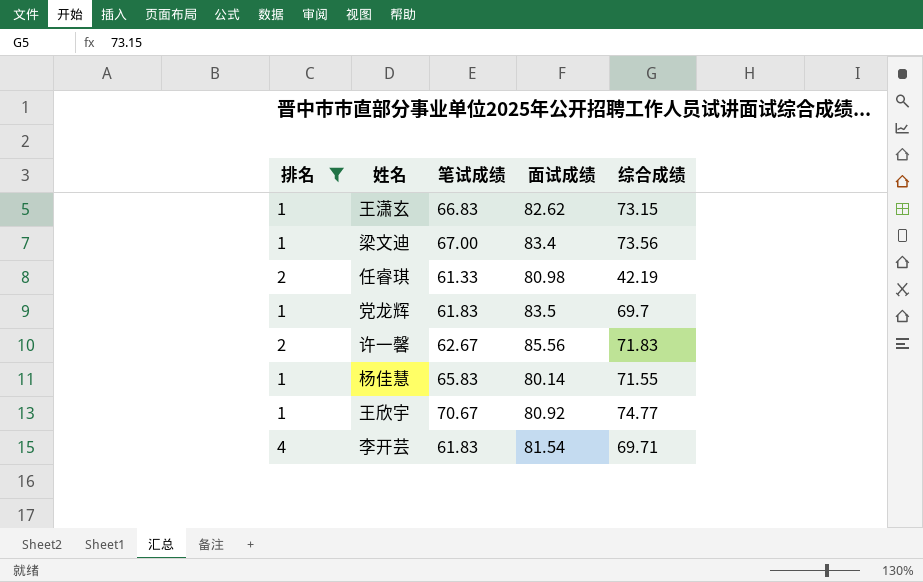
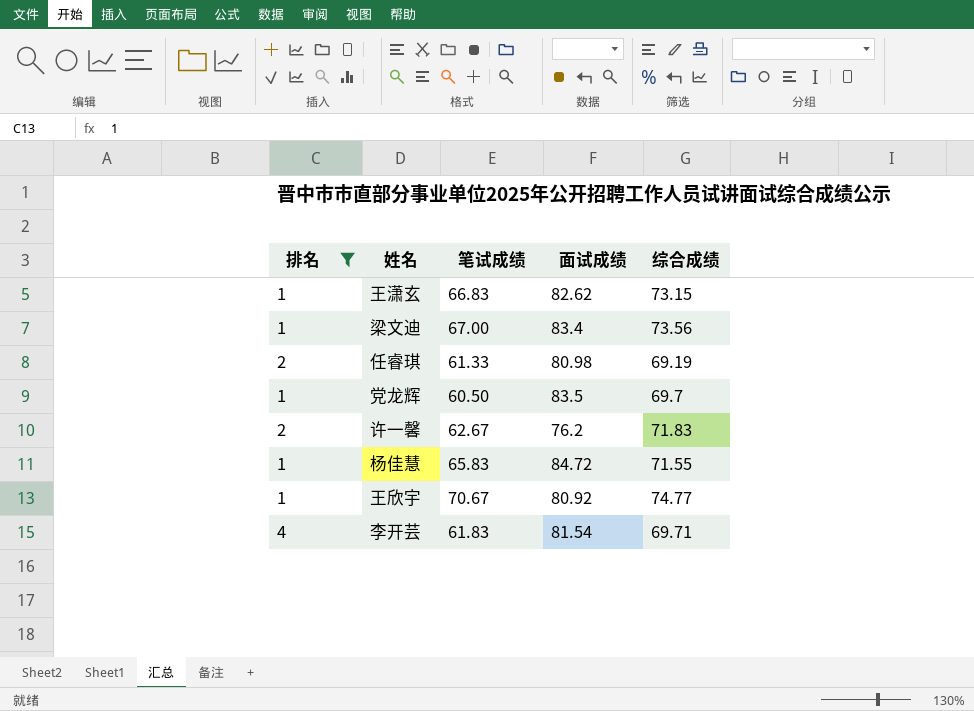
任睿琪 | 综合成绩: 42.19 -> 69.19
党龙辉 | 笔试成绩: 61.83 -> 60.50
许一馨 | 面试成绩: 85.56 -> 76.2
杨佳慧 | 面试成绩: 80.14 -> 84.72

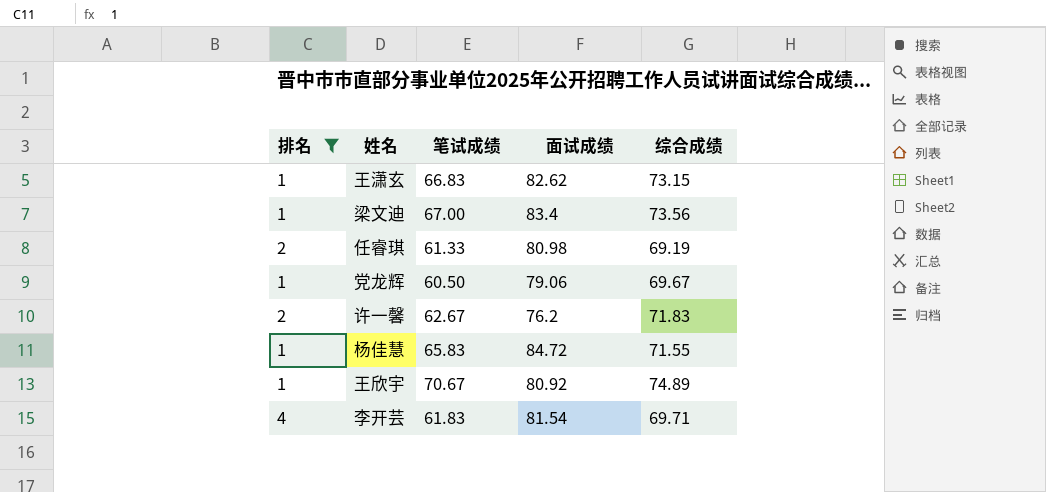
党龙辉 | 面试成绩: 83.5 -> 79.06
党龙辉 | 综合成绩: 69.7 -> 69.67
王欣宇 | 综合成绩: 74.77 -> 74.89

